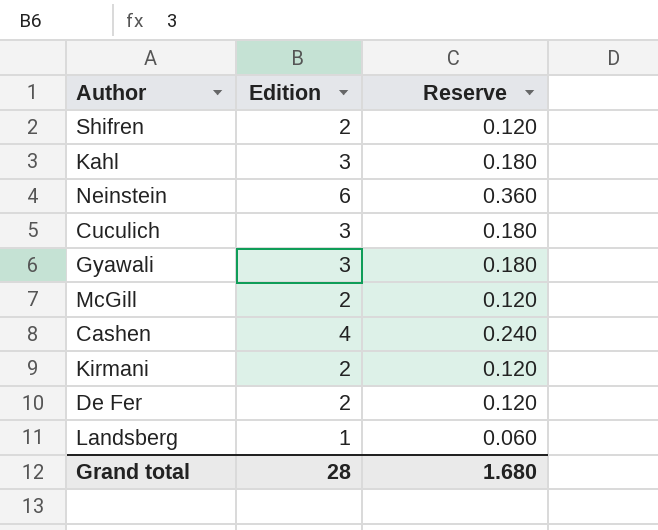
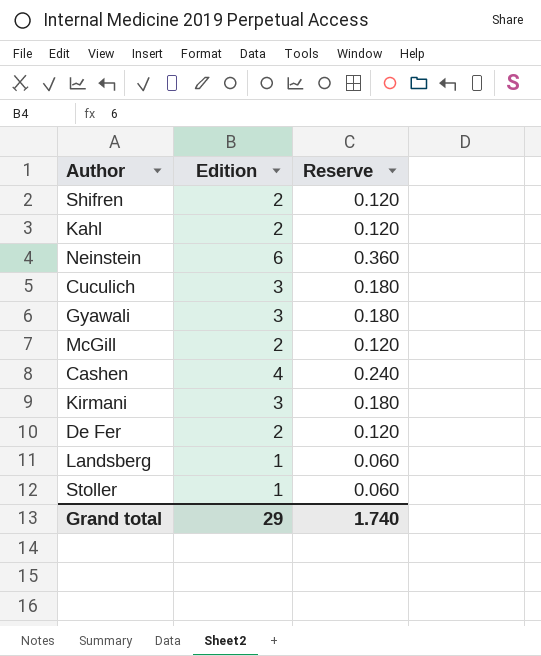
Kahl | Edition: 3 -> 2
Kahl | Reserve: 0.180 -> 0.120
Kirmani | Edition: 2 -> 3
Kirmani | Reserve: 0.120 -> 0.180
row Stoller: none -> 1 | 0.060
Grand total | Edition: 28 -> 29
Grand total | Reserve: 1.680 -> 1.740

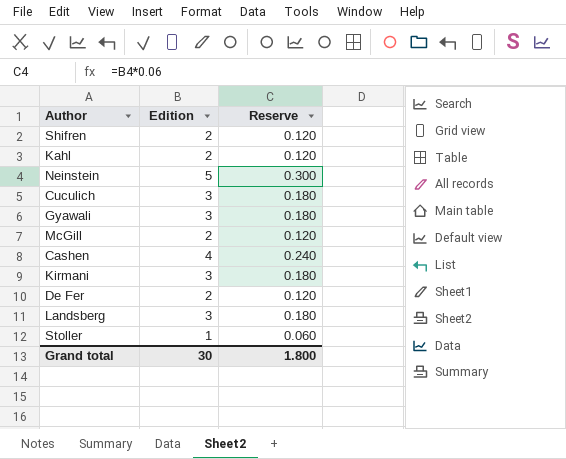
Neinstein | Edition: 6 -> 5
Neinstein | Reserve: 0.360 -> 0.300
Landsberg | Edition: 1 -> 3
Landsberg | Reserve: 0.060 -> 0.180
Grand total | Edition: 29 -> 30
Grand total | Reserve: 1.740 -> 1.800

